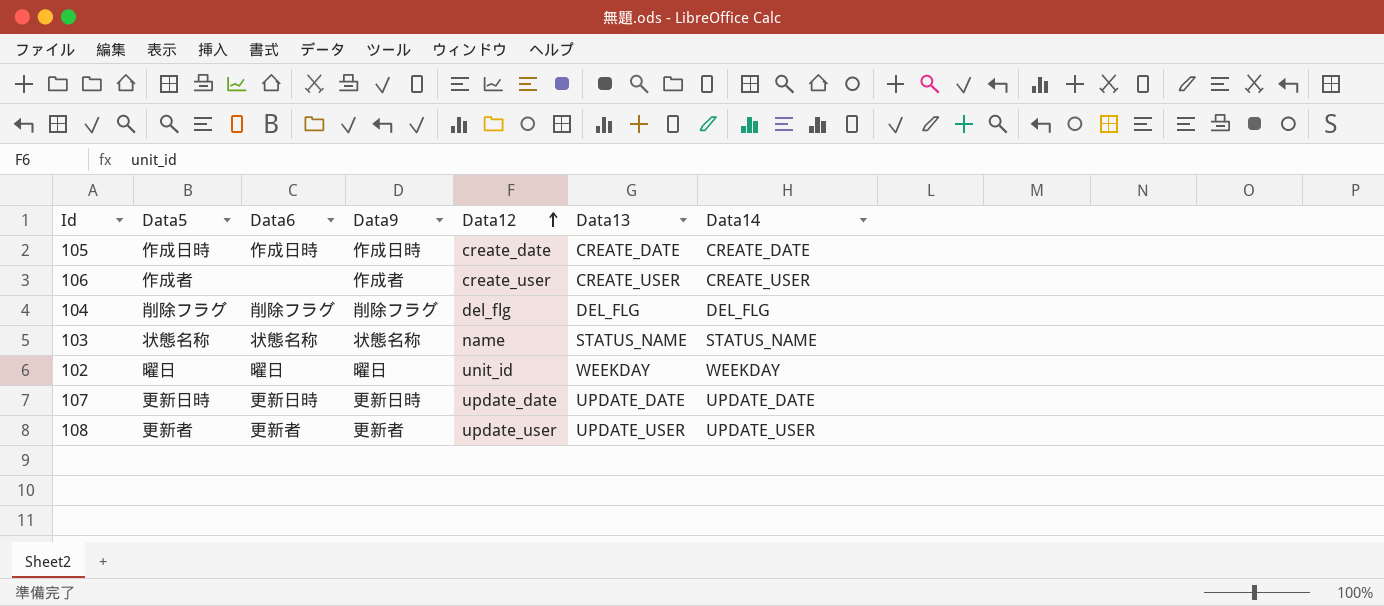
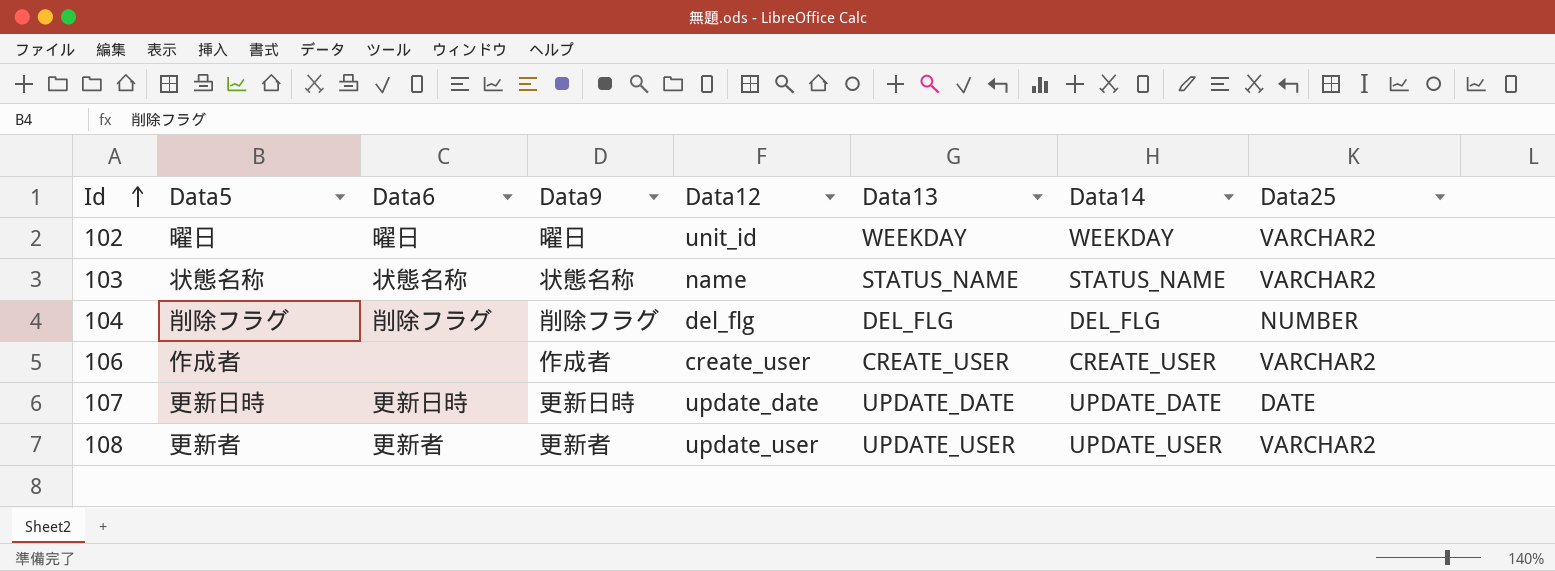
row order: Data12 ascending -> Id ascending
column Data25 | position: none -> 8
row 105: 作成日時 | 作成日時 | 作成日時 | create_date | CREATE_DATE | CREATE_DATE -> none

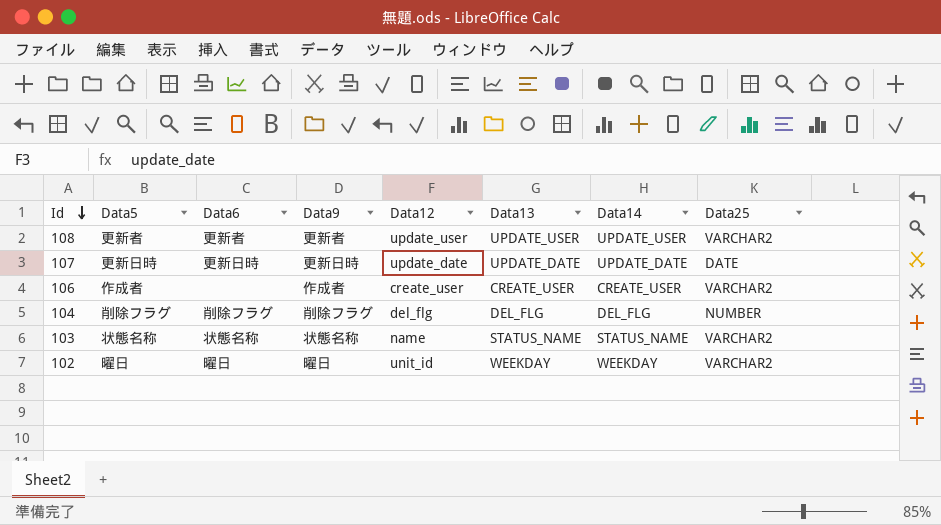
row order: Id ascending -> Id descending

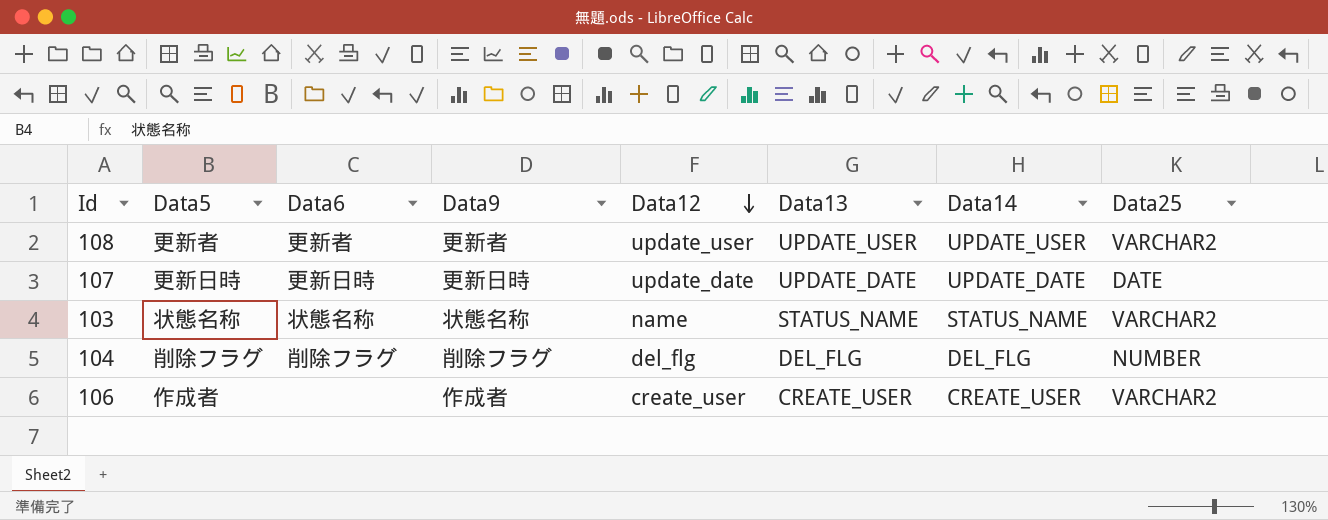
row order: Id descending -> Data12 descending
row 102: 曜日 | 曜日 | 曜日 | unit_id | WEEKDAY | WEEKDAY | VARCHAR2 -> none

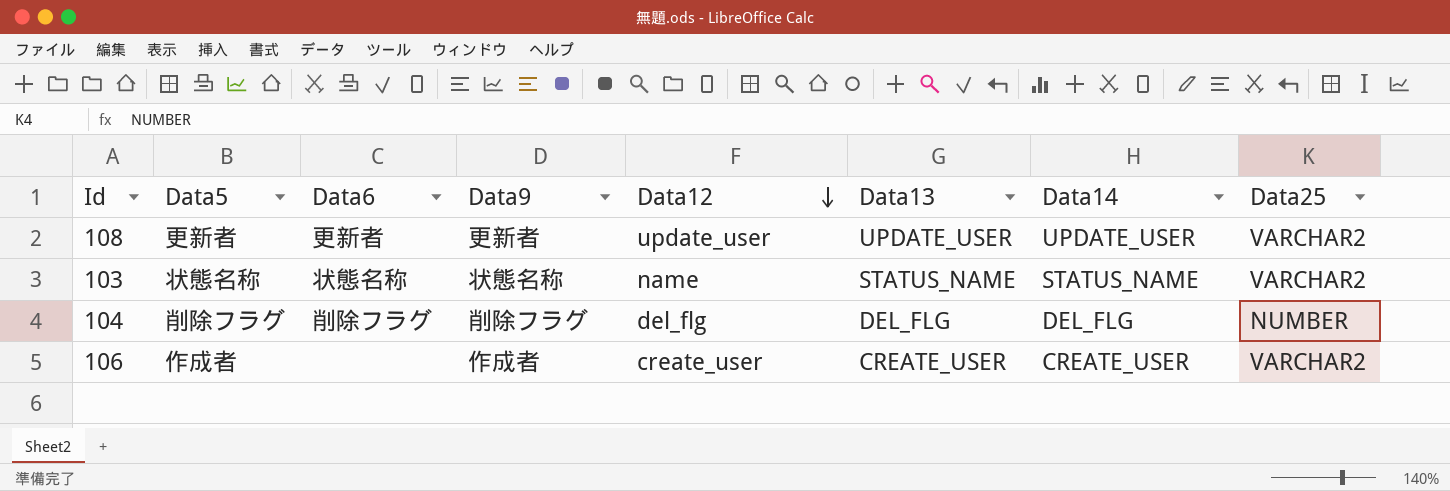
row 107: 更新日時 | 更新日時 | 更新日時 | update_date | UPDATE_DATE | UPDATE_DATE | DATE -> none

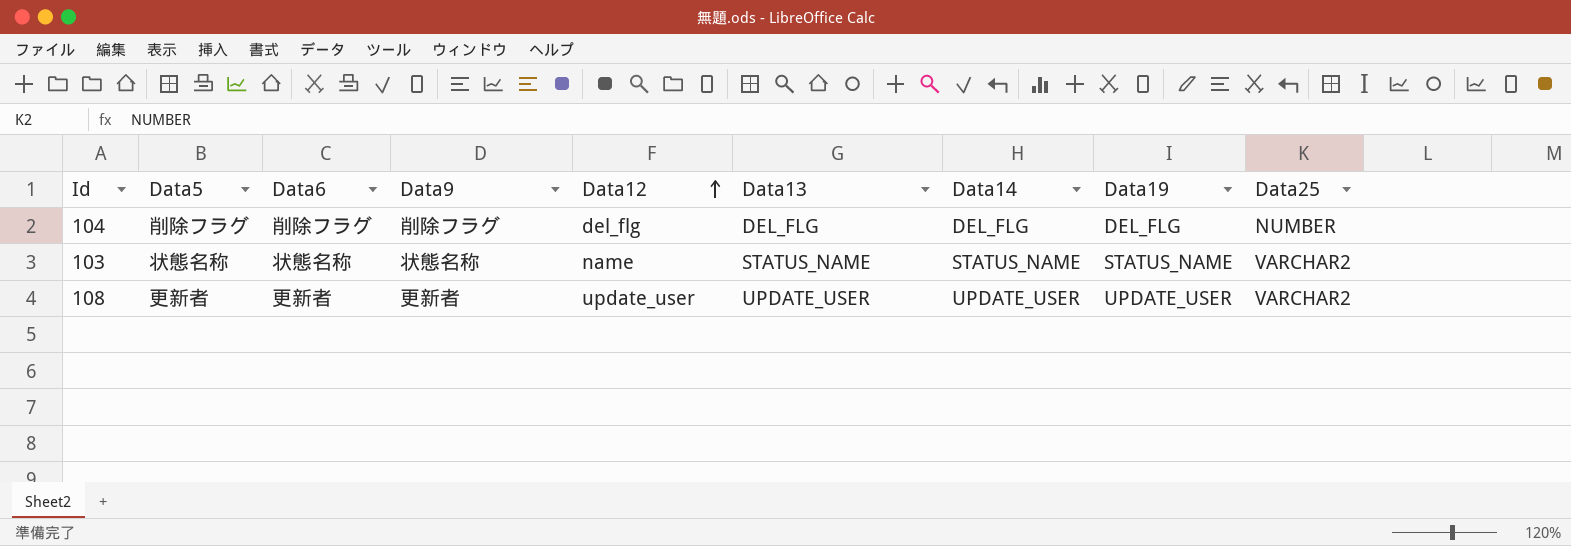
row order: Data12 descending -> Data12 ascending
column Data19 | position: none -> 8
row 106: 作成者 | none | 作成者 | create_user | CREATE_USER | CREATE_USER | VARCHAR2 -> none

